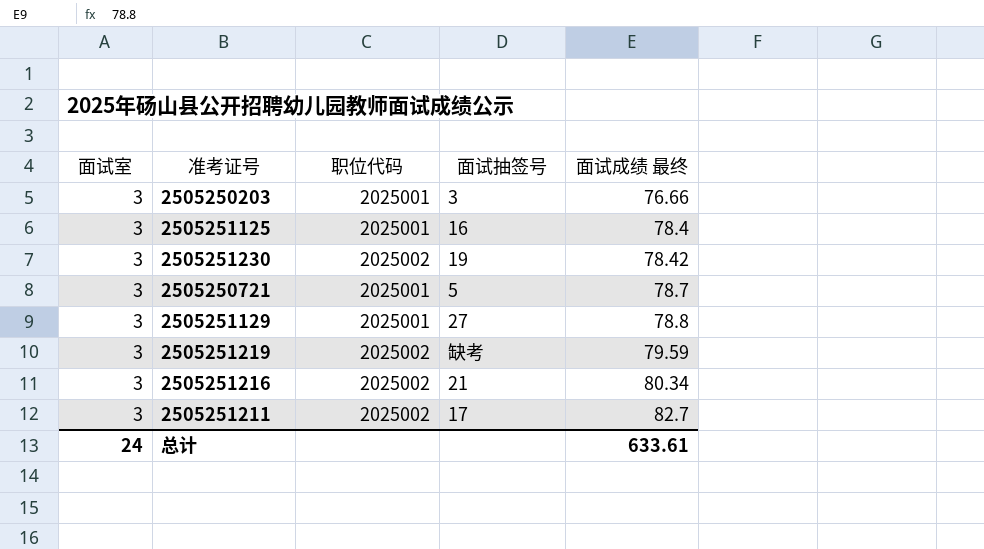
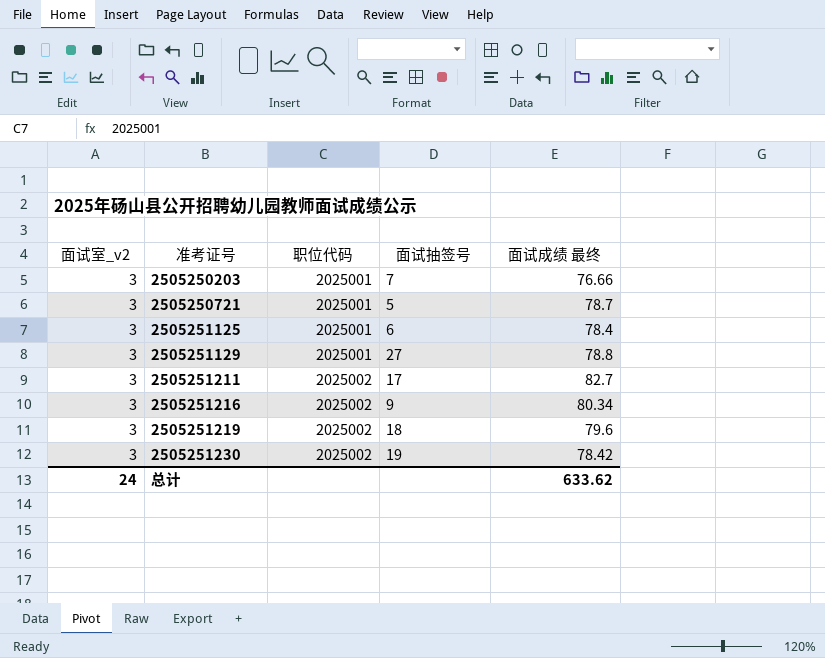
row order: 面试成绩 最终 ascending -> 准考证号 ascending
column name: 面试室 -> 面试室_v2
2505250203 | 面试抽签号: 3 -> 7
2505251125 | 面试抽签号: 16 -> 6
2505251216 | 面试抽签号: 21 -> 9
2505251219 | 面试抽签号: 缺考 -> 18
2505251219 | 面试成绩 最终: 79.59 -> 79.6
总计 | 面试成绩 最终: 633.61 -> 633.62

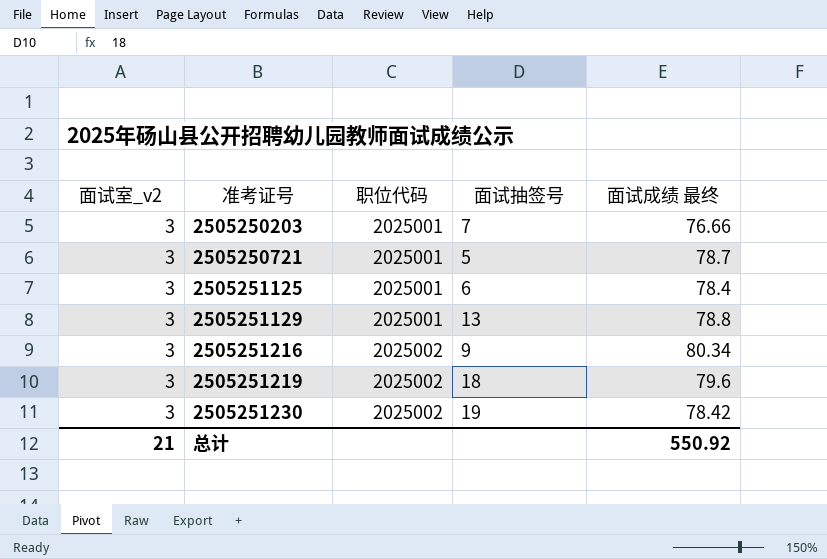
row 2505251211: 3 | 2025002 | 17 | 82.7 -> none
2505251129 | 面试抽签号: 27 -> 13
总计 | 面试室_v2: 24 -> 21
总计 | 面试成绩 最终: 633.62 -> 550.92

